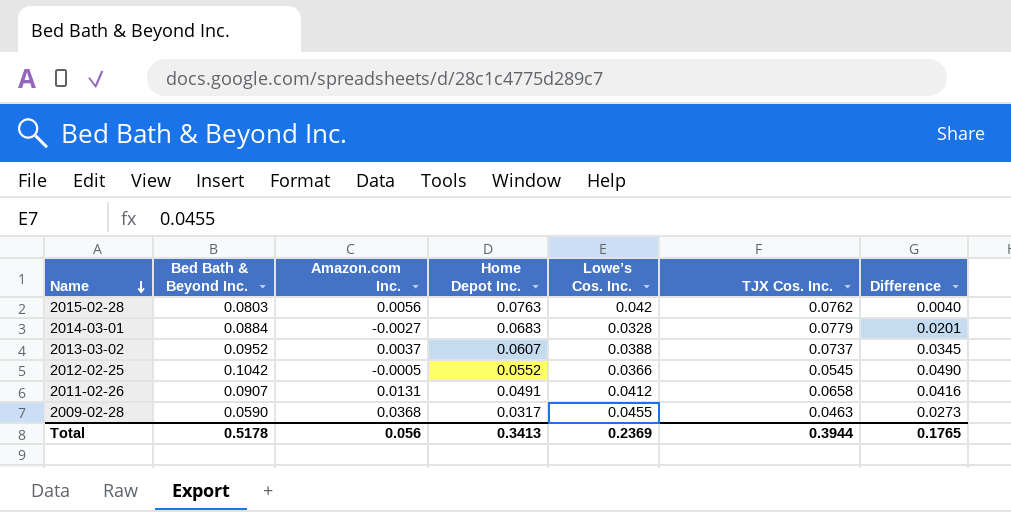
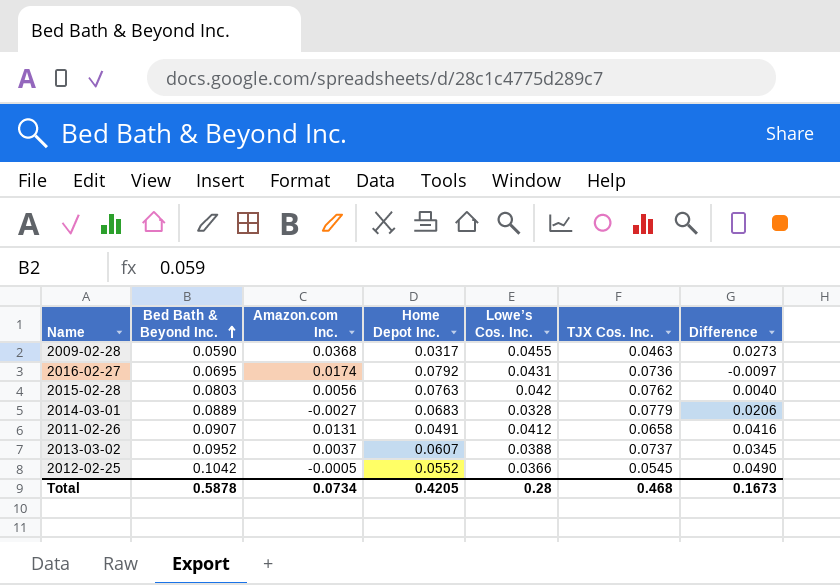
row order: Name descending -> Bed Bath & Beyond Inc. ascending
row 2016-02-27: none -> 0.0695 | 0.0174 | 0.0792 | 0.0431 | 0.0736 | -0.0097
2014-03-01 | Bed Bath & Beyond Inc.: 0.0884 -> 0.0889
2014-03-01 | Difference: 0.0201 -> 0.0206
Total | Bed Bath & Beyond Inc.: 0.5178 -> 0.5878
Total | Amazon.com Inc.: 0.056 -> 0.0734
Total | Home Depot Inc.: 0.3413 -> 0.4205
Total | Lowe’s Cos. Inc.: 0.2369 -> 0.28
Total | TJX Cos. Inc.: 0.3944 -> 0.468
Total | Difference: 0.1765 -> 0.1673

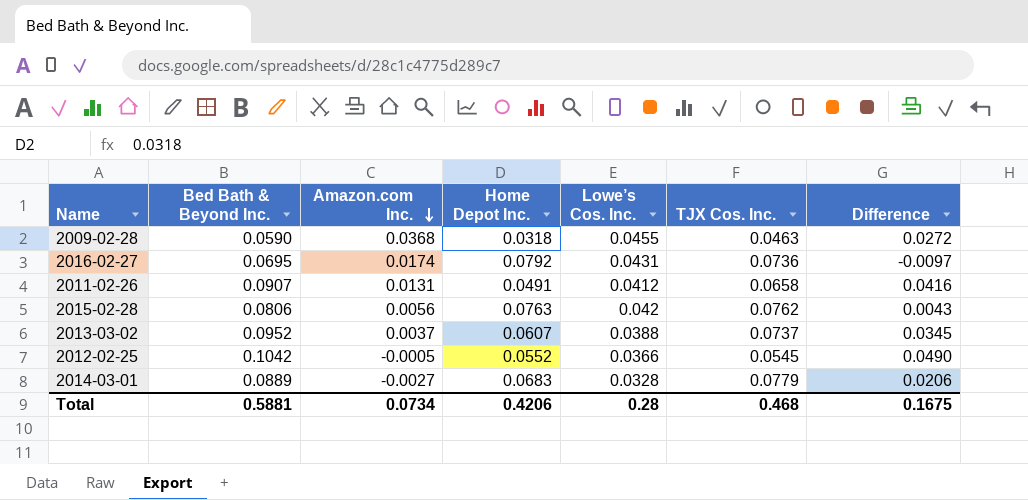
row order: Bed Bath & Beyond Inc. ascending -> Amazon.com Inc. descending
2009-02-28 | Home Depot Inc.: 0.0317 -> 0.0318
2009-02-28 | Difference: 0.0273 -> 0.0272
2015-02-28 | Bed Bath & Beyond Inc.: 0.0803 -> 0.0806
2015-02-28 | Difference: 0.0040 -> 0.0043
Total | Bed Bath & Beyond Inc.: 0.5878 -> 0.5881
Total | Home Depot Inc.: 0.4205 -> 0.4206
Total | Difference: 0.1673 -> 0.1675

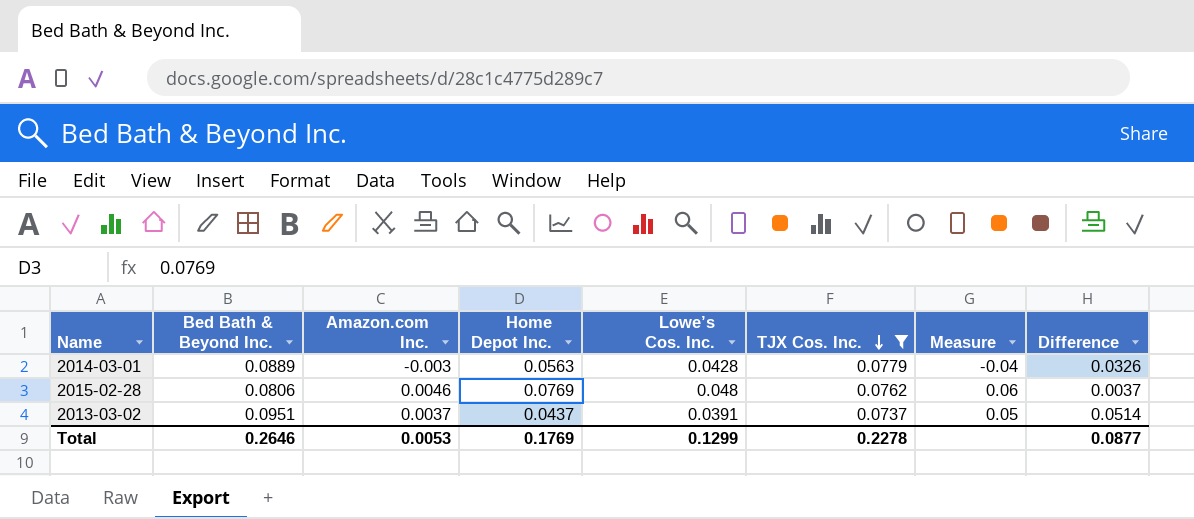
filter: none -> TJX Cos. Inc. >= 0.0737
row order: Amazon.com Inc. descending -> TJX Cos. Inc. descending
column Measure | formula: none -> [Amazon.com Inc.] / [TJX Cos. Inc.]
2014-03-01 | Amazon.com Inc.: -0.0027 -> -0.003
2014-03-01 | Home Depot Inc.: 0.0683 -> 0.0563
2014-03-01 | Lowe’s Cos. Inc.: 0.0328 -> 0.0428
2014-03-01 | Difference: 0.0206 -> 0.0326
2015-02-28 | Amazon.com Inc.: 0.0056 -> 0.0046
2015-02-28 | Home Depot Inc.: 0.0763 -> 0.0769
2015-02-28 | Lowe’s Cos. Inc.: 0.042 -> 0.048
2015-02-28 | Difference: 0.0043 -> 0.0037
2013-03-02 | Bed Bath & Beyond Inc.: 0.0952 -> 0.0951
2013-03-02 | Home Depot Inc.: 0.0607 -> 0.0437
2013-03-02 | Lowe’s Cos. Inc.: 0.0388 -> 0.0391
2013-03-02 | Difference: 0.0345 -> 0.0514
Total | Bed Bath & Beyond Inc.: 0.5881 -> 0.2646
Total | Amazon.com Inc.: 0.0734 -> 0.0053
Total | Home Depot Inc.: 0.4206 -> 0.1769
Total | Lowe’s Cos. Inc.: 0.28 -> 0.1299
Total | TJX Cos. Inc.: 0.468 -> 0.2278
Total | Difference: 0.1675 -> 0.0877

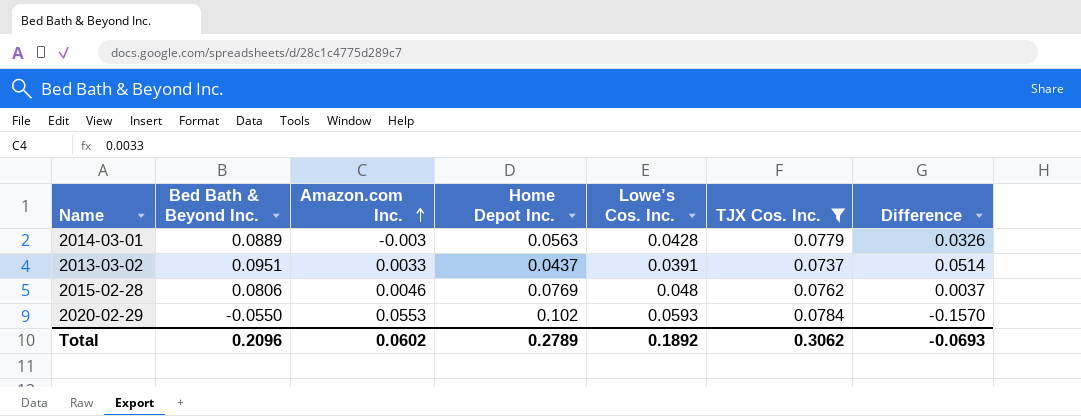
row order: TJX Cos. Inc. descending -> Amazon.com Inc. ascending
column Measure | formula: [Amazon.com Inc.] / [TJX Cos. Inc.] -> none
2013-03-02 | Amazon.com Inc.: 0.0037 -> 0.0033
row 2020-02-29: none -> -0.0550 | 0.0553 | 0.102 | 0.0593 | 0.0784 | -0.1570
Total | Bed Bath & Beyond Inc.: 0.2646 -> 0.2096
Total | Amazon.com Inc.: 0.0053 -> 0.0602
Total | Home Depot Inc.: 0.1769 -> 0.2789
Total | Lowe’s Cos. Inc.: 0.1299 -> 0.1892
Total | TJX Cos. Inc.: 0.2278 -> 0.3062
Total | Difference: 0.0877 -> -0.0693

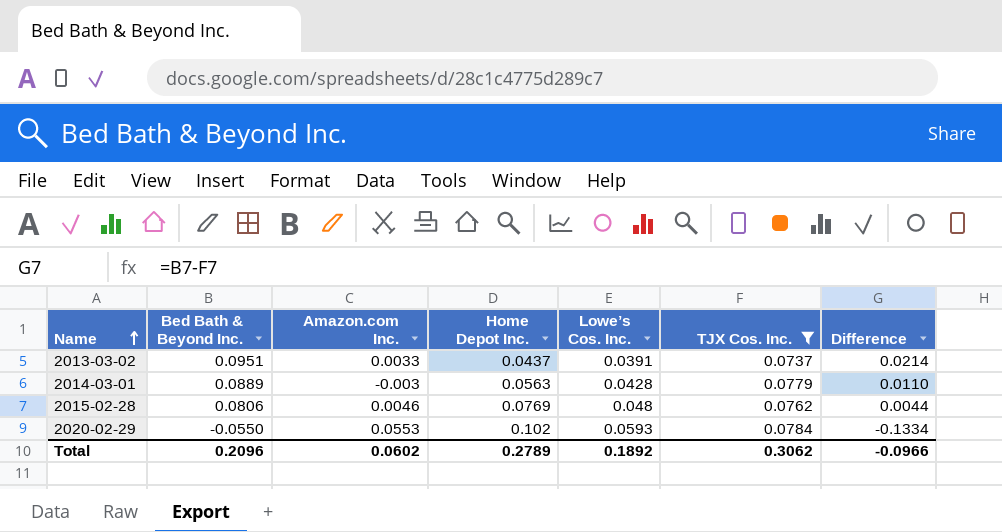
row order: Amazon.com Inc. ascending -> Name ascending
column Difference | formula: [Bed Bath & Beyond Inc.] - [Home Depot Inc.] -> [Bed Bath & Beyond Inc.] - [TJX Cos. Inc.]
Total | Difference: -0.0693 -> -0.0966

